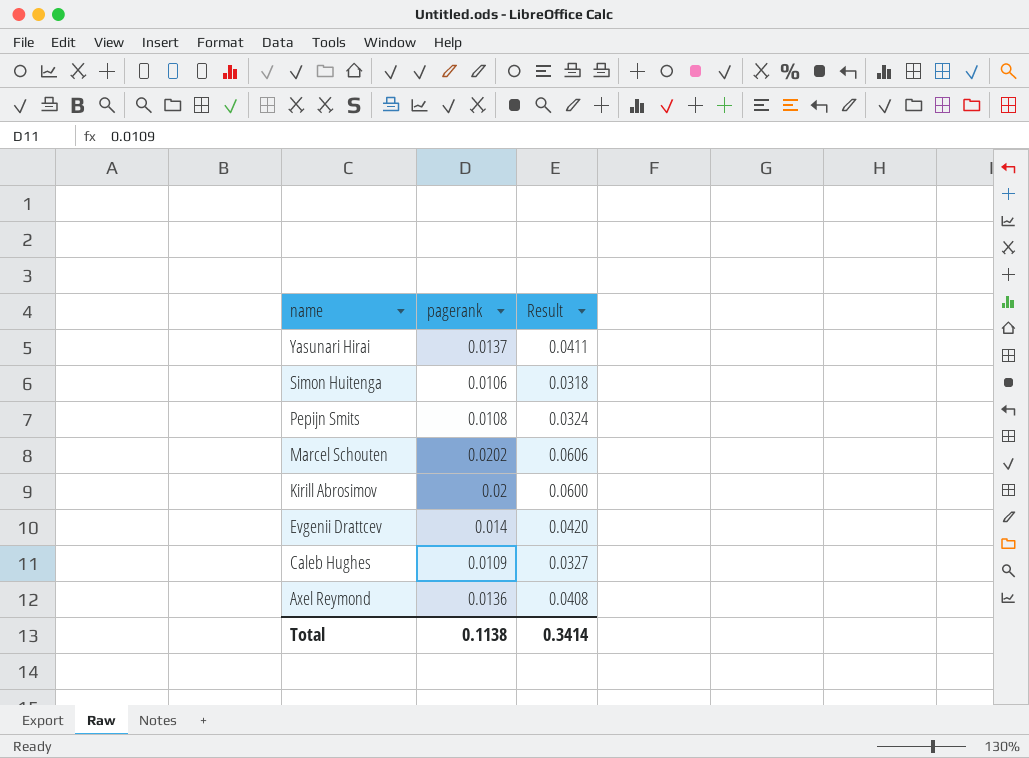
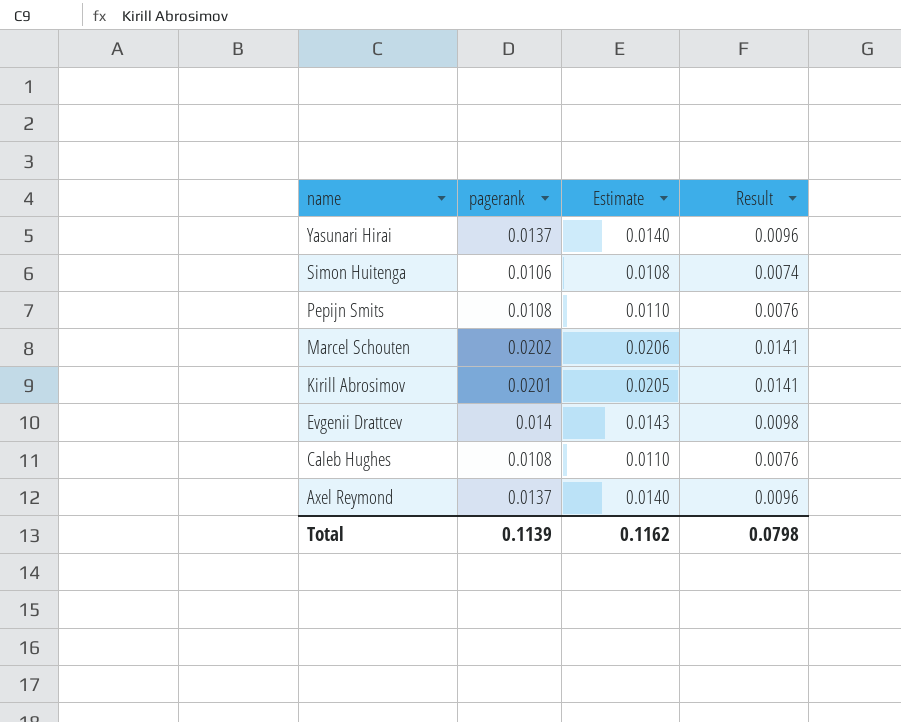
column Estimate | formula: none -> [pagerank] * 1.02
column Result | formula: [pagerank] * 3 -> [pagerank] * 0.7
Kirill Abrosimov | pagerank: 0.02 -> 0.0201
Caleb Hughes | pagerank: 0.0109 -> 0.0108
Axel Reymond | pagerank: 0.0136 -> 0.0137
Total | pagerank: 0.1138 -> 0.1139
Total | Result: 0.3414 -> 0.0798

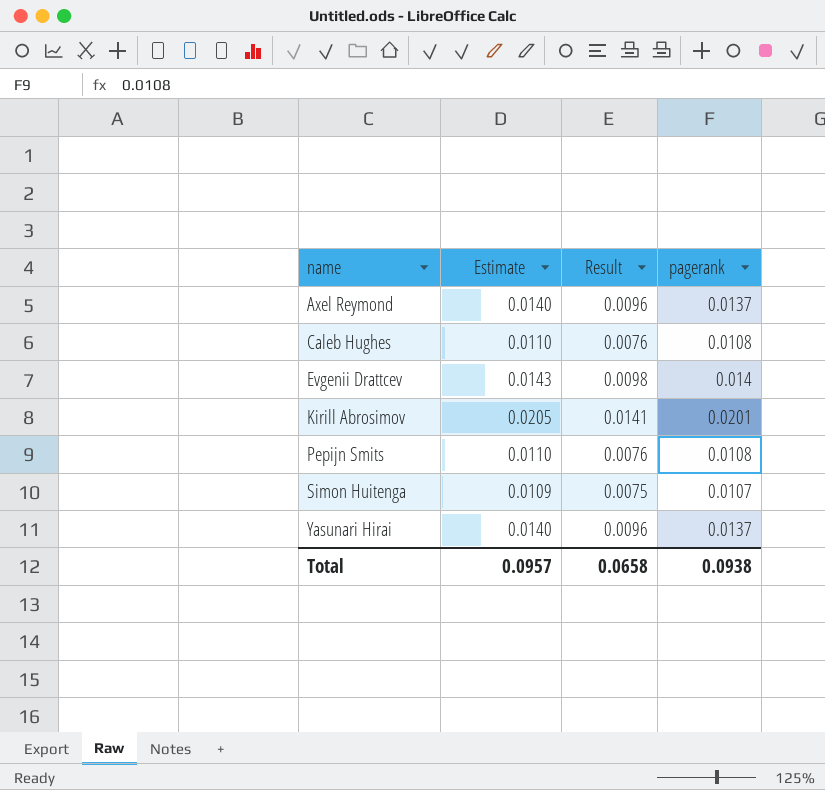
row order: name descending -> name ascending
column pagerank | position: 2 -> 4
row Marcel Schouten: 0.0202 | 0.0206 | 0.0141 -> none
Simon Huitenga | Estimate: 0.0108 -> 0.0109
Simon Huitenga | Result: 0.0074 -> 0.0075
Simon Huitenga | pagerank: 0.0106 -> 0.0107
Total | Estimate: 0.1162 -> 0.0957
Total | Result: 0.0798 -> 0.0658
Total | pagerank: 0.1139 -> 0.0938

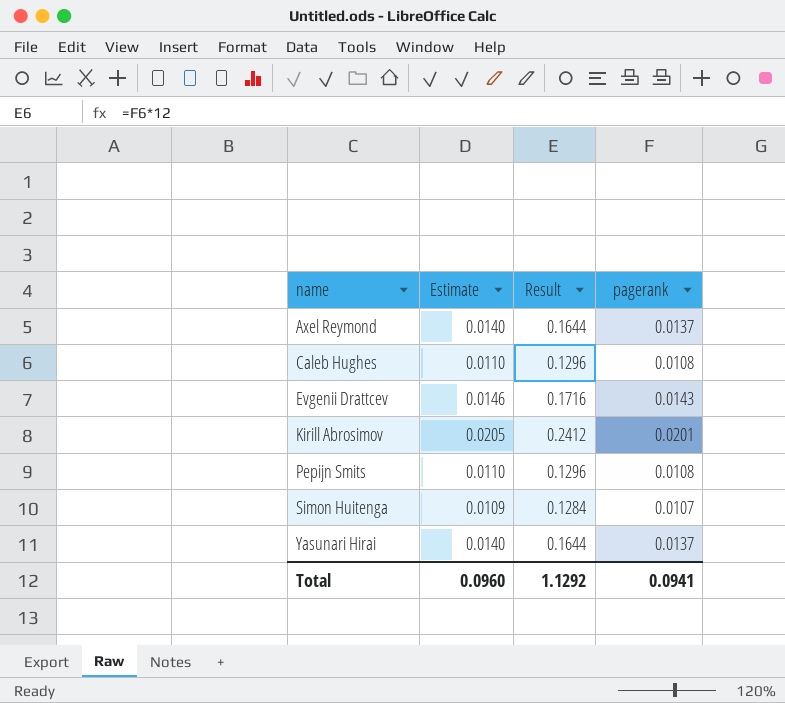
column Result | formula: [pagerank] * 0.7 -> [pagerank] * 12
Evgenii Drattcev | Estimate: 0.0143 -> 0.0146
Evgenii Drattcev | pagerank: 0.014 -> 0.0143
Total | Estimate: 0.0957 -> 0.0960
Total | Result: 0.0658 -> 1.1292
Total | pagerank: 0.0938 -> 0.0941

